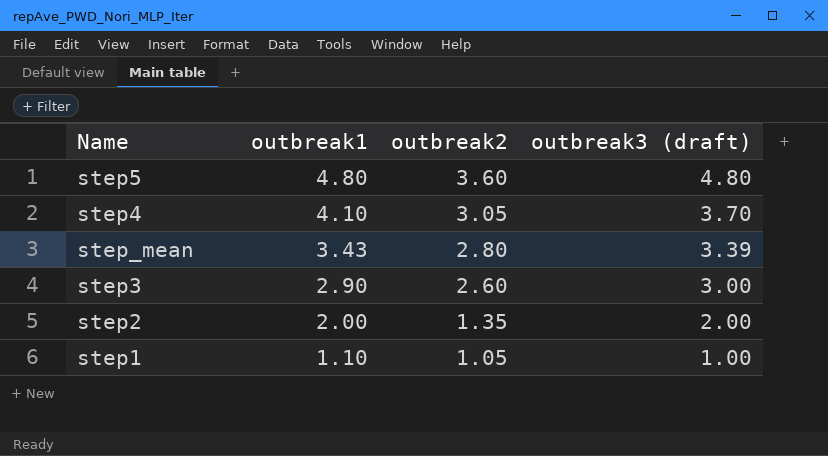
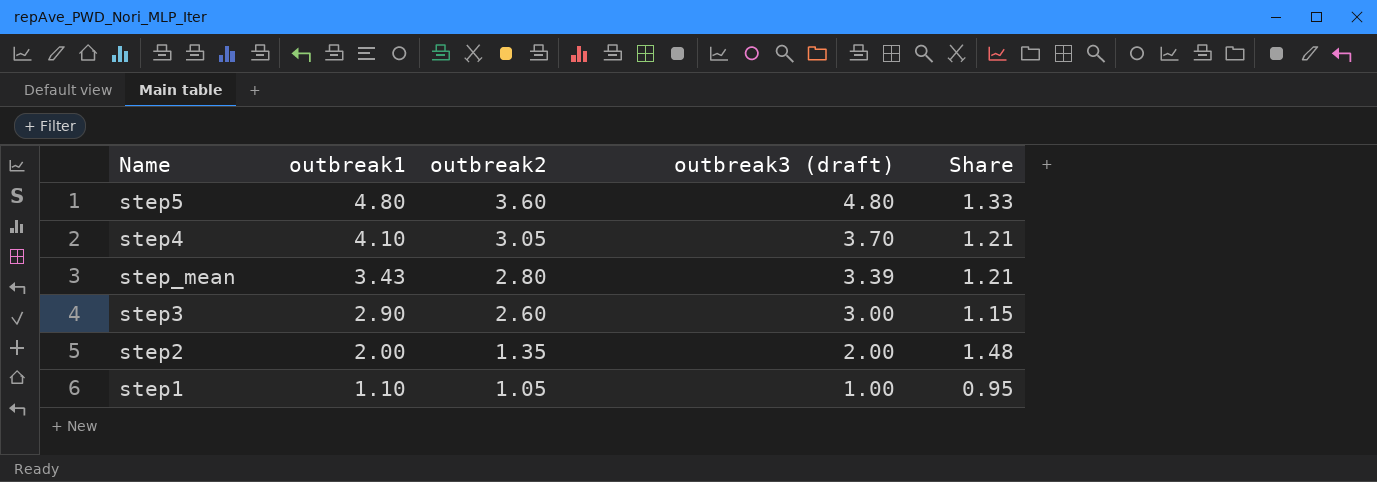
column Share | formula: none -> [outbreak3 (draft)] / [outbreak2]

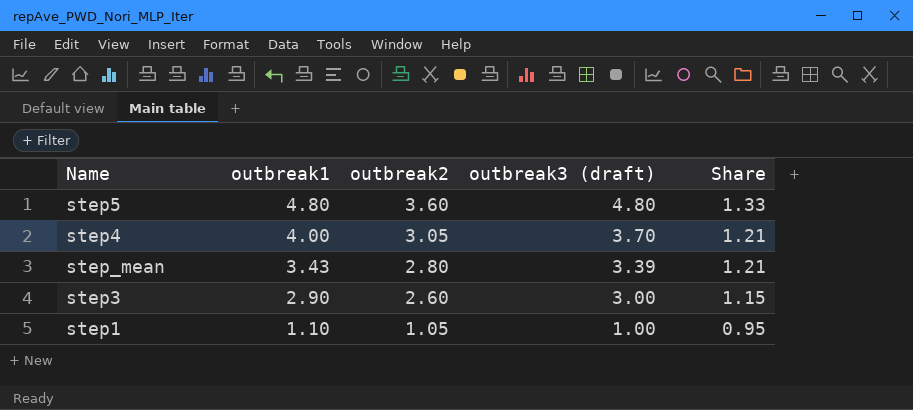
row step2: 2.00 | 1.35 | 2.00 | 1.48 -> none
step4 | outbreak1: 4.10 -> 4.00

